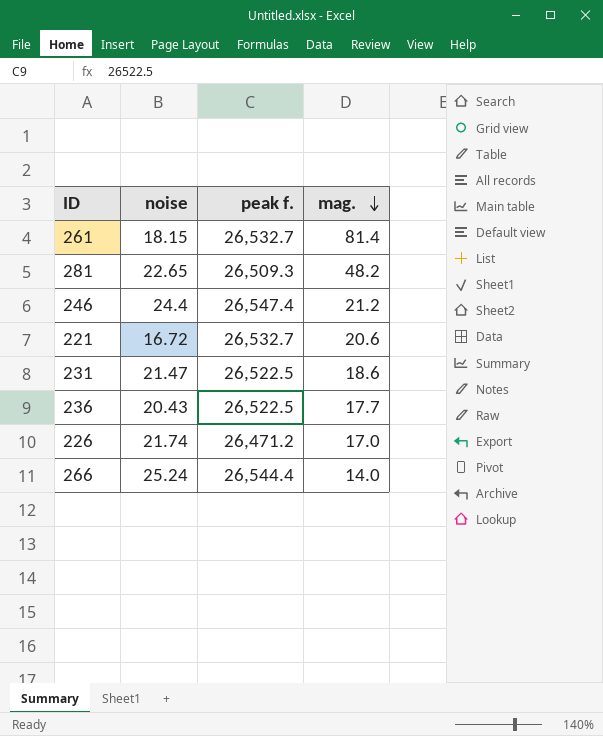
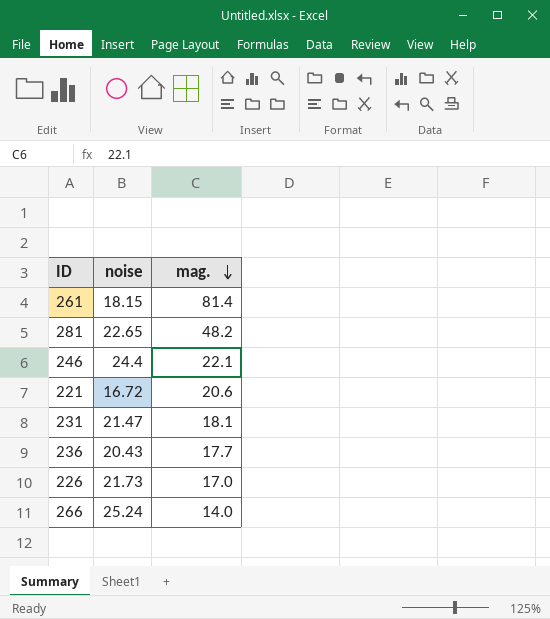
column peak f. | position: 3 -> none
246 | mag.: 21.2 -> 22.1
231 | mag.: 18.6 -> 18.1
226 | noise: 21.74 -> 21.73

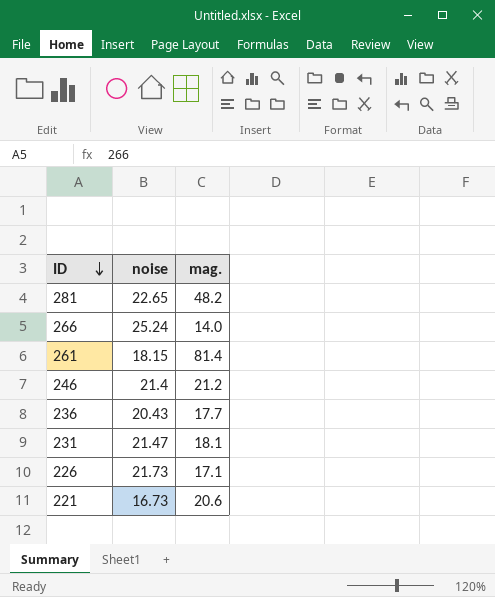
row order: mag. descending -> ID descending
246 | noise: 24.4 -> 21.4
246 | mag.: 22.1 -> 21.2
226 | mag.: 17.0 -> 17.1
221 | noise: 16.72 -> 16.73

